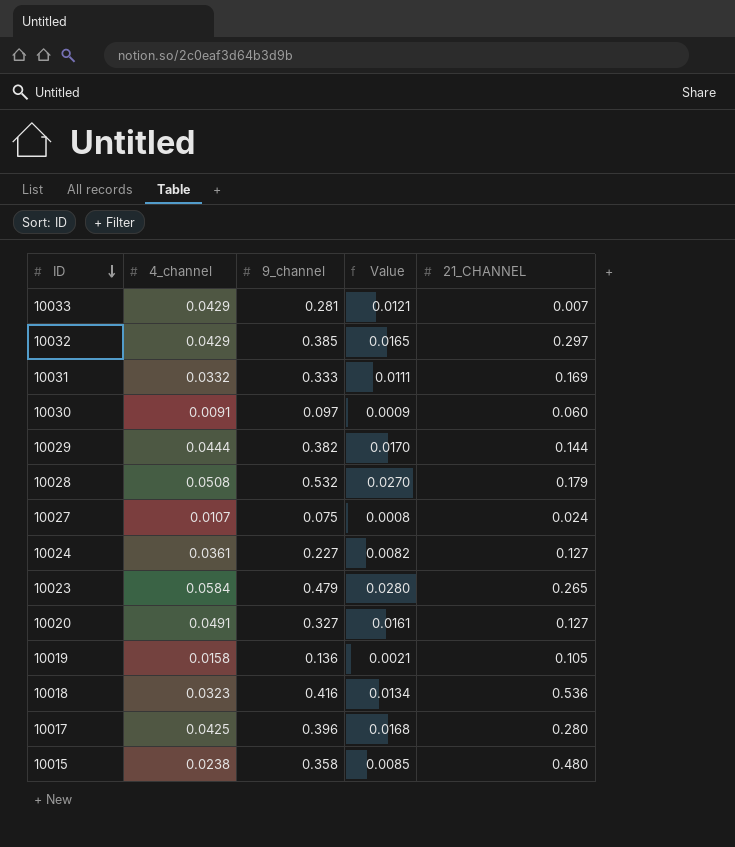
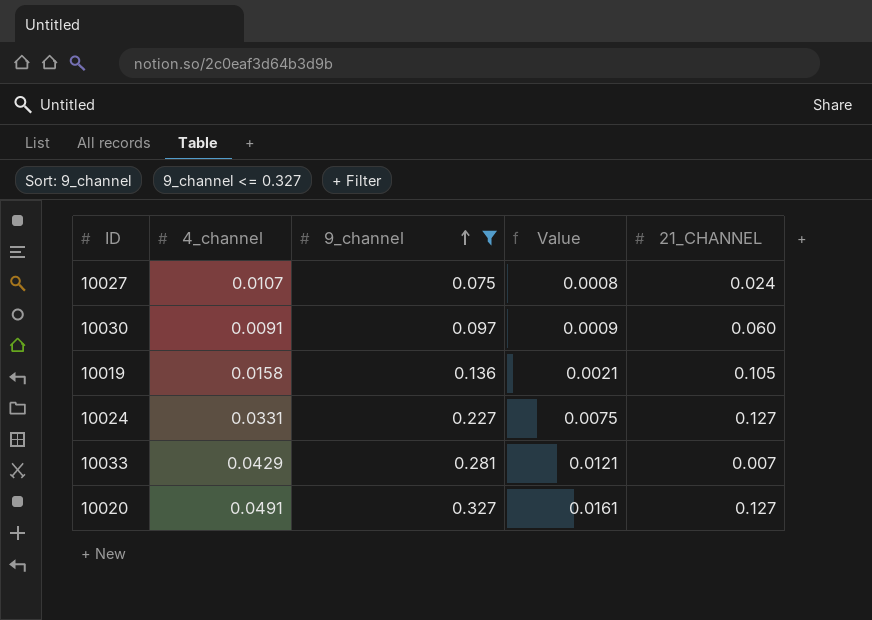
filter: none -> 9_channel <= 0.327
row order: ID descending -> 9_channel ascending
10024 | 4_channel: 0.0361 -> 0.0331
10024 | Value: 0.0082 -> 0.0075

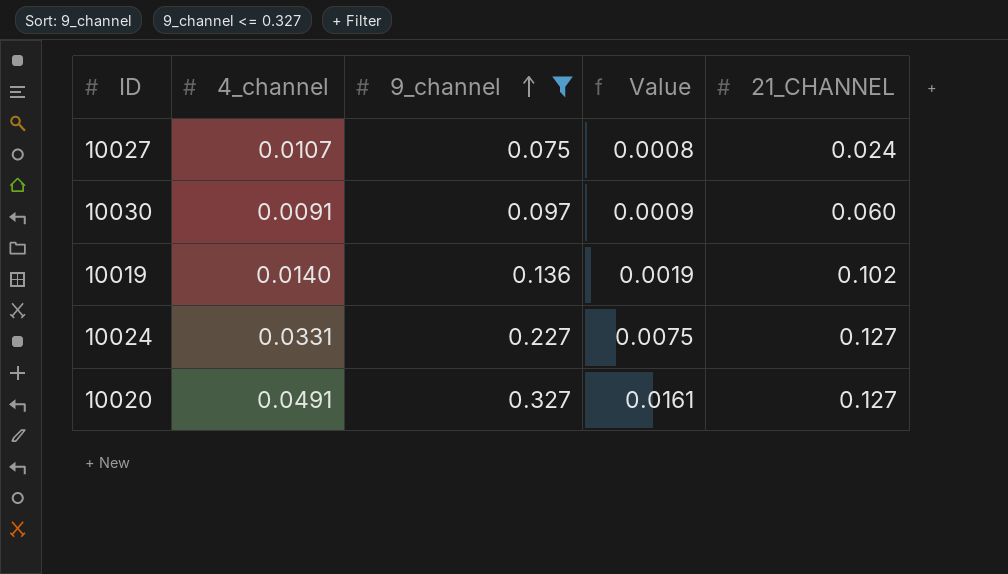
row 10033: 0.0429 | 0.281 | 0.0121 | 0.007 -> none
10019 | 4_channel: 0.0158 -> 0.0140
10019 | Value: 0.0021 -> 0.0019
10019 | 21_CHANNEL: 0.105 -> 0.102

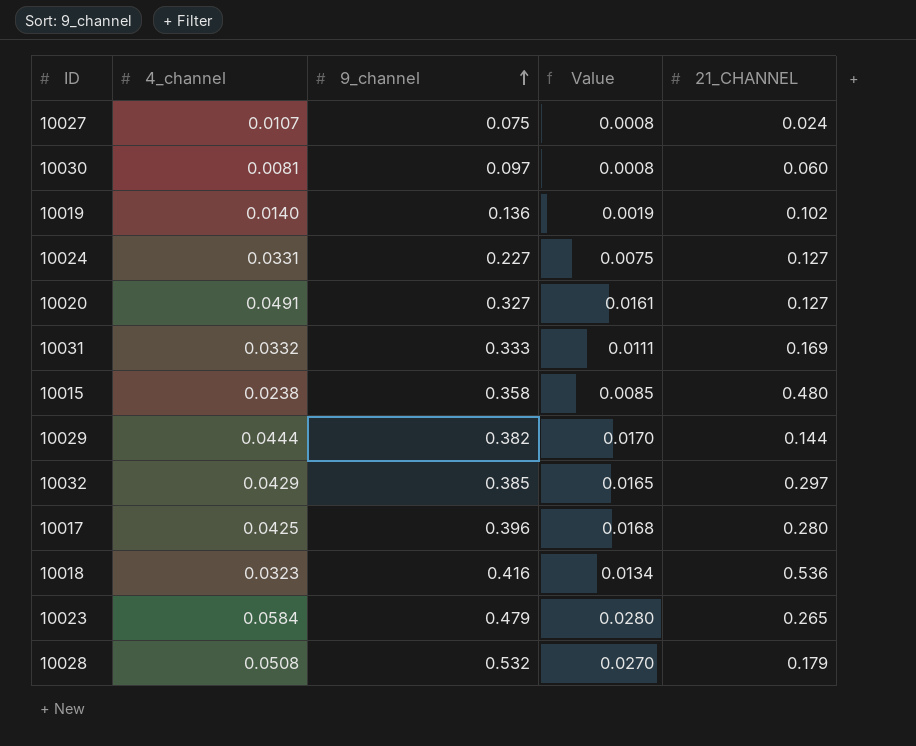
filter: 9_channel <= 0.327 -> none
10030 | 4_channel: 0.0091 -> 0.0081
10030 | Value: 0.0009 -> 0.0008

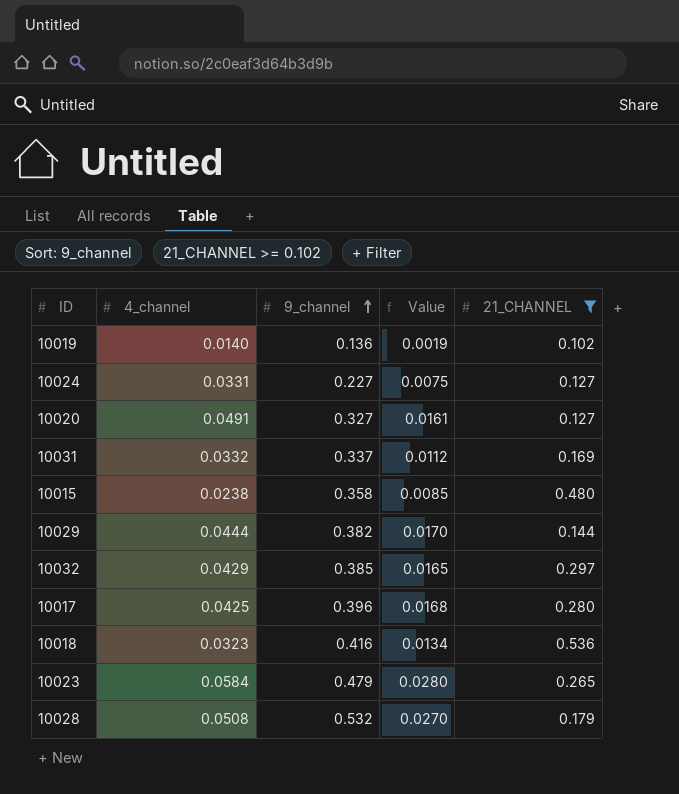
filter: none -> 21_CHANNEL >= 0.102
10031 | 9_channel: 0.333 -> 0.337
10031 | Value: 0.0111 -> 0.0112

